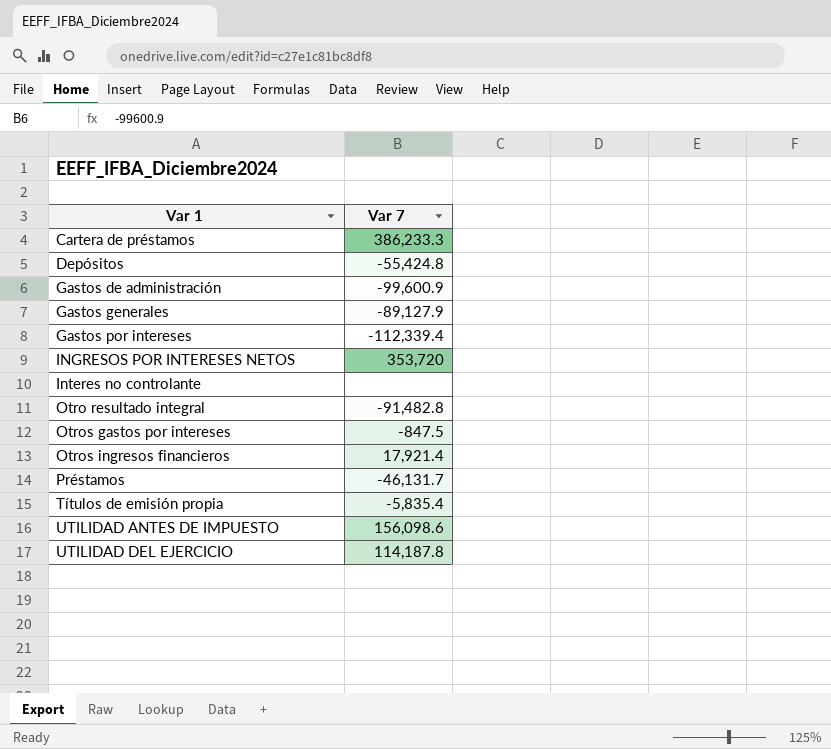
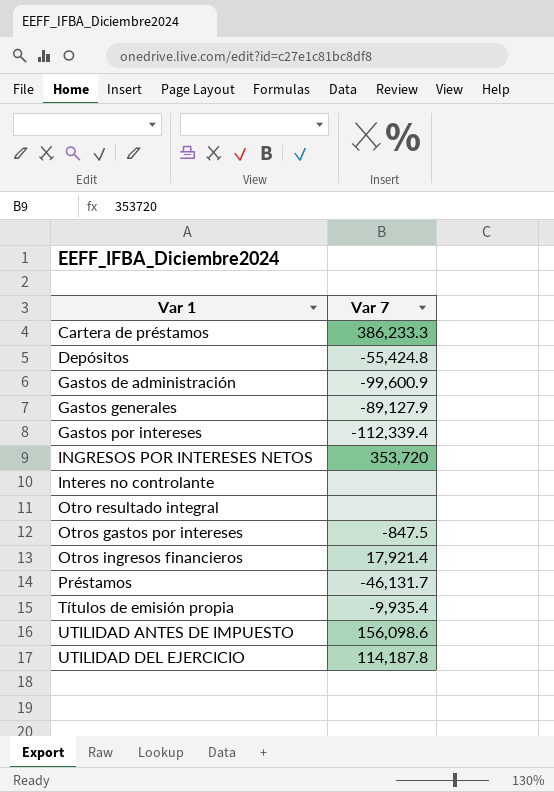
Otro resultado integral | Var 7: -91,482.8 -> none
Títulos de emisión propia | Var 7: -5,835.4 -> -9,935.4

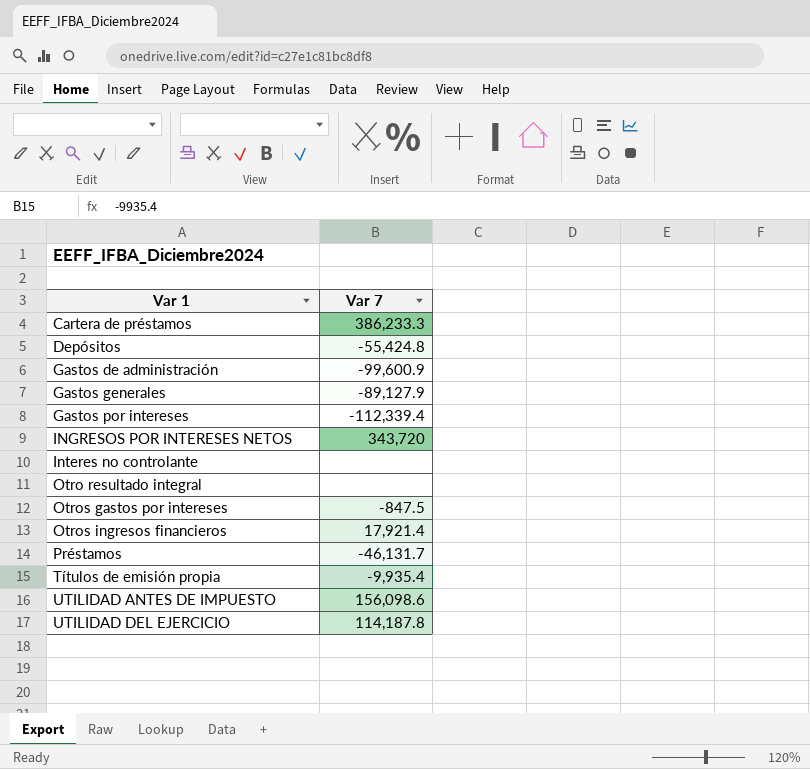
INGRESOS POR INTERESES NETOS | Var 7: 353,720 -> 343,720

